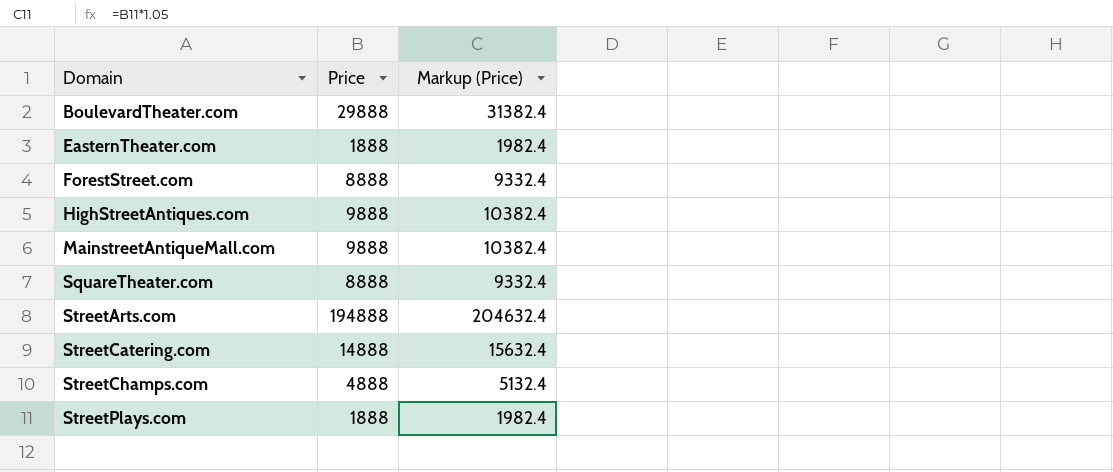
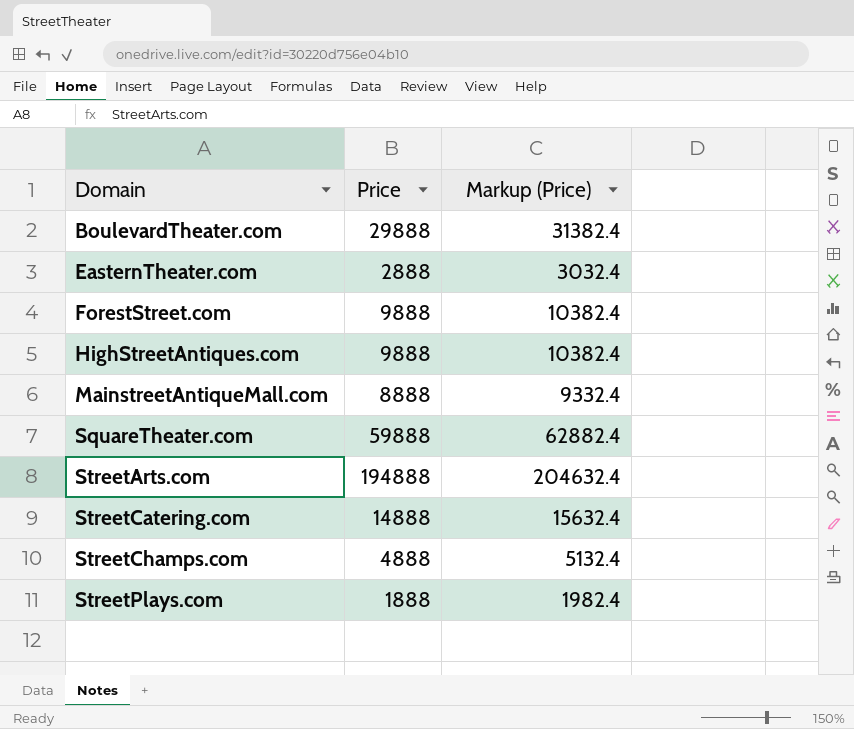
EasternTheater.com | Price: 1888 -> 2888
EasternTheater.com | Markup (Price): 1982.4 -> 3032.4
ForestStreet.com | Price: 8888 -> 9888
ForestStreet.com | Markup (Price): 9332.4 -> 10382.4
MainstreetAntiqueMall.com | Price: 9888 -> 8888
MainstreetAntiqueMall.com | Markup (Price): 10382.4 -> 9332.4
SquareTheater.com | Price: 8888 -> 59888
SquareTheater.com | Markup (Price): 9332.4 -> 62882.4

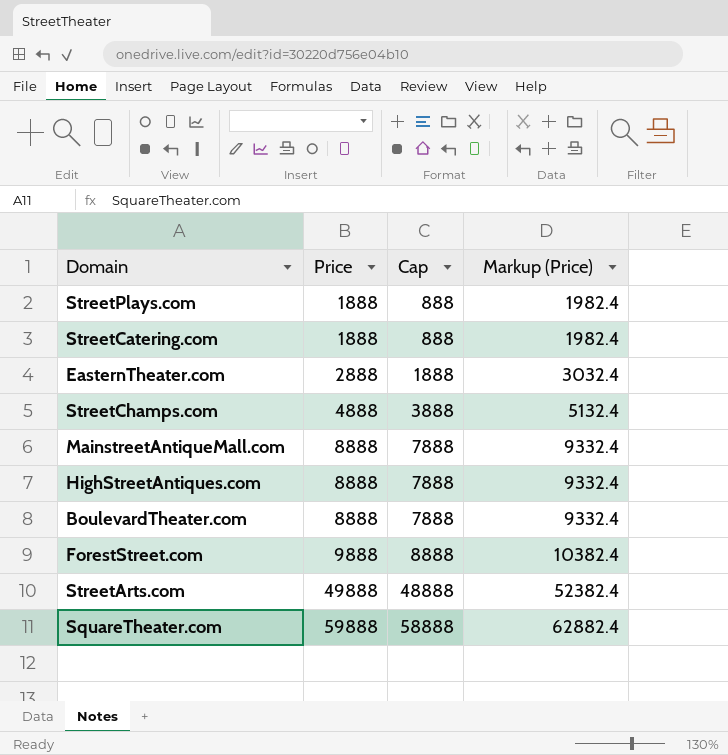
row order: Domain ascending -> Price ascending
column Cap | formula: none -> [Price] - 1000
StreetCatering.com | Price: 14888 -> 1888
StreetCatering.com | Markup (Price): 15632.4 -> 1982.4
HighStreetAntiques.com | Price: 9888 -> 8888
HighStreetAntiques.com | Markup (Price): 10382.4 -> 9332.4
BoulevardTheater.com | Price: 29888 -> 8888
BoulevardTheater.com | Markup (Price): 31382.4 -> 9332.4
StreetArts.com | Price: 194888 -> 49888
StreetArts.com | Markup (Price): 204632.4 -> 52382.4

